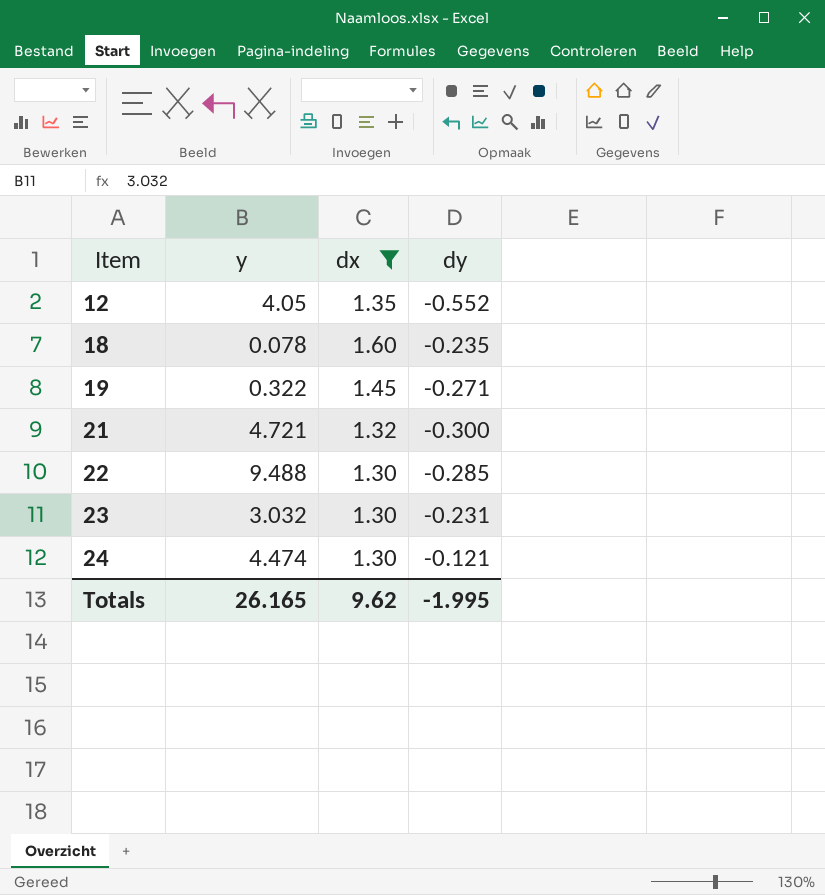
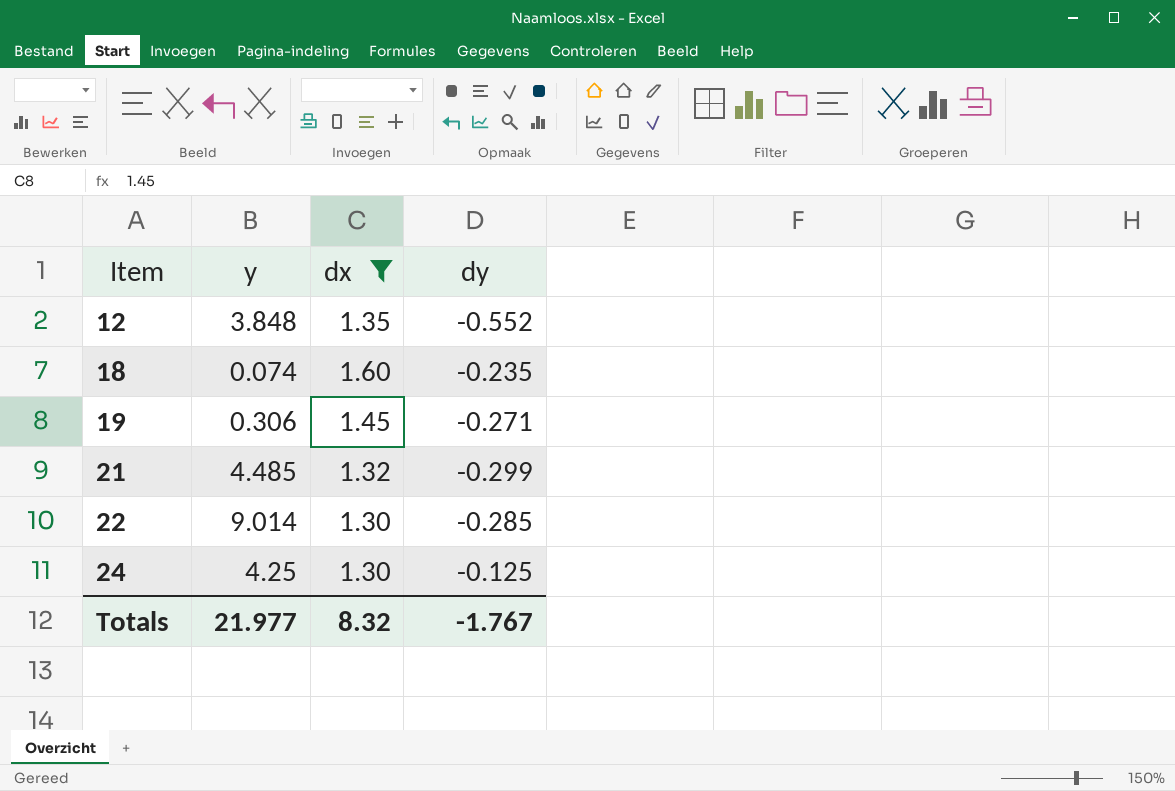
row 23: 3.032 | 1.30 | -0.231 -> none
12 | y: 4.05 -> 3.848
18 | y: 0.078 -> 0.074
19 | y: 0.322 -> 0.306
21 | y: 4.721 -> 4.485
21 | dy: -0.300 -> -0.299
22 | y: 9.488 -> 9.014
24 | y: 4.474 -> 4.25
24 | dy: -0.121 -> -0.125
Totals | y: 26.165 -> 21.977
Totals | dx: 9.62 -> 8.32
Totals | dy: -1.995 -> -1.767

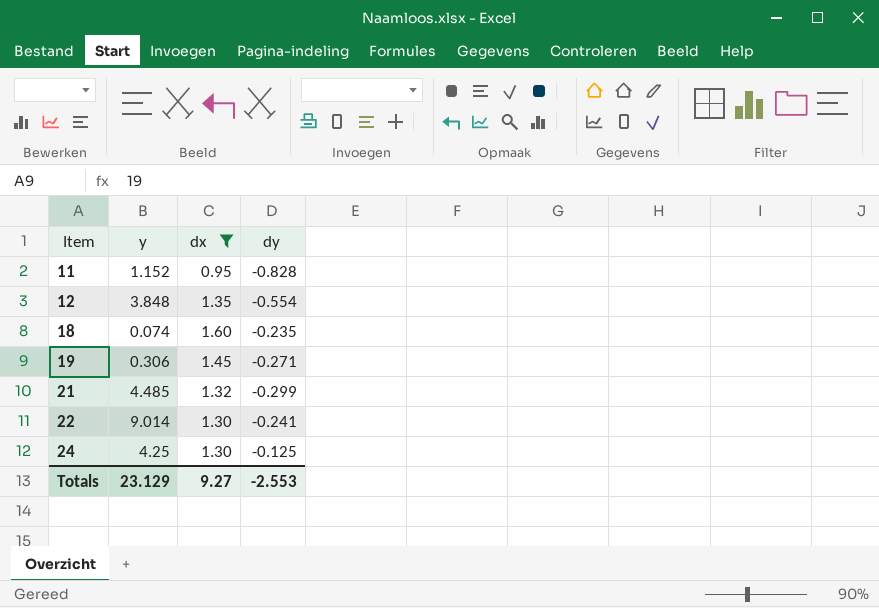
row 11: none -> 1.152 | 0.95 | -0.828
12 | dy: -0.552 -> -0.554
22 | dy: -0.285 -> -0.241
Totals | y: 21.977 -> 23.129
Totals | dx: 8.32 -> 9.27
Totals | dy: -1.767 -> -2.553

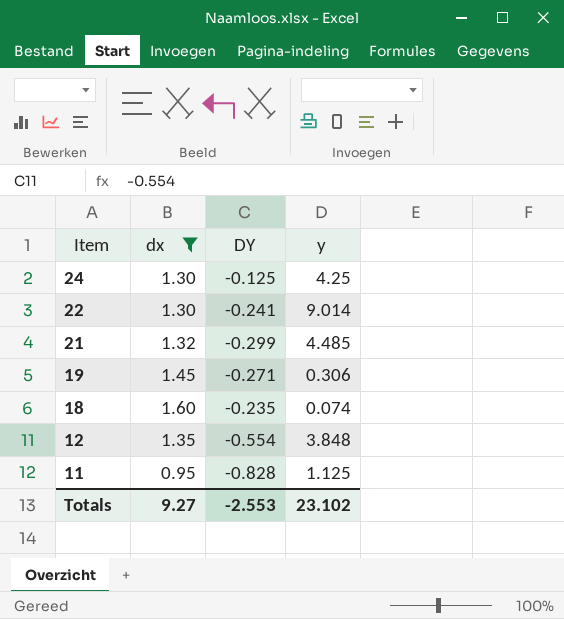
row order: Item ascending -> Item descending
column name: dy -> DY
column y | position: 2 -> 4
11 | y: 1.152 -> 1.125
Totals | y: 23.129 -> 23.102

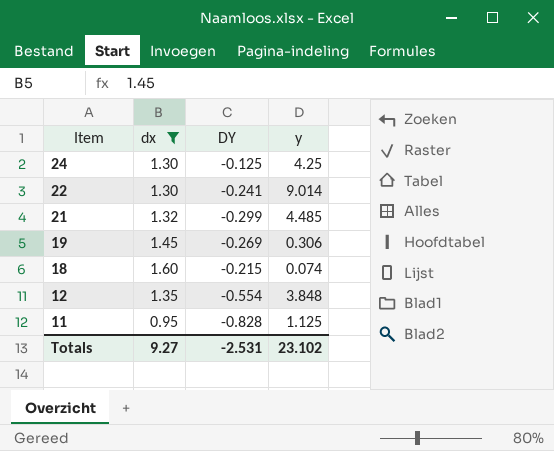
19 | DY: -0.271 -> -0.269
18 | DY: -0.235 -> -0.215
Totals | DY: -2.553 -> -2.531

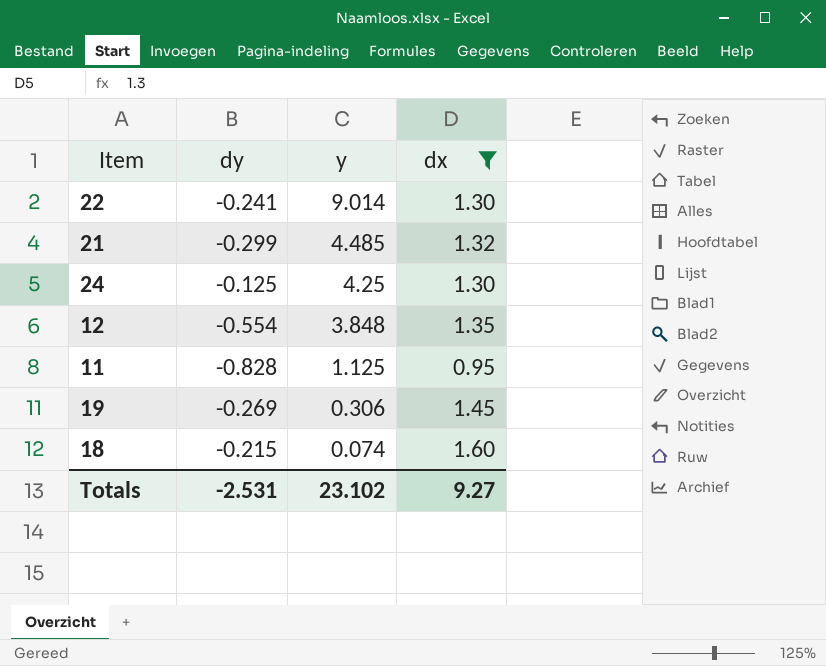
row order: Item descending -> y descending
column name: DY -> dy
column dx | position: 2 -> 4

